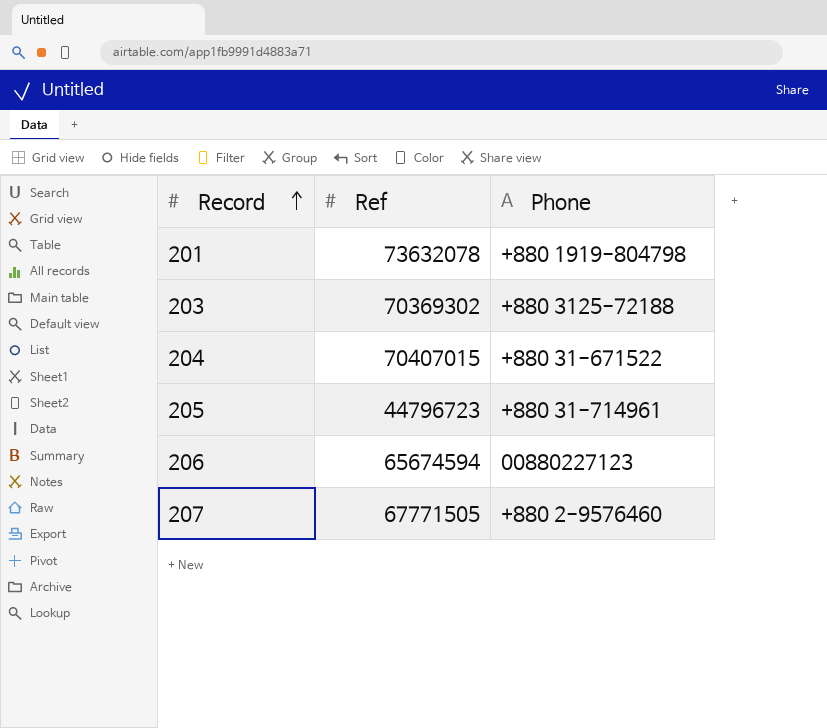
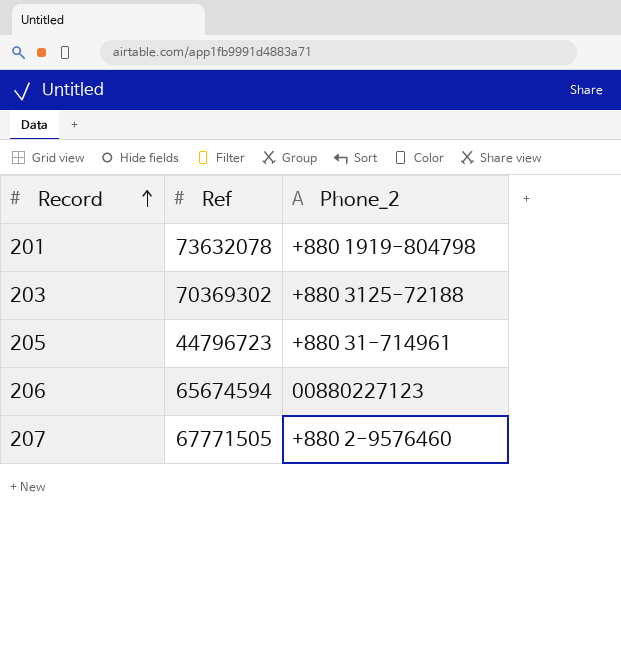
column name: Phone -> Phone_2
row 204: 70407015 | +880 31-671522 -> none

